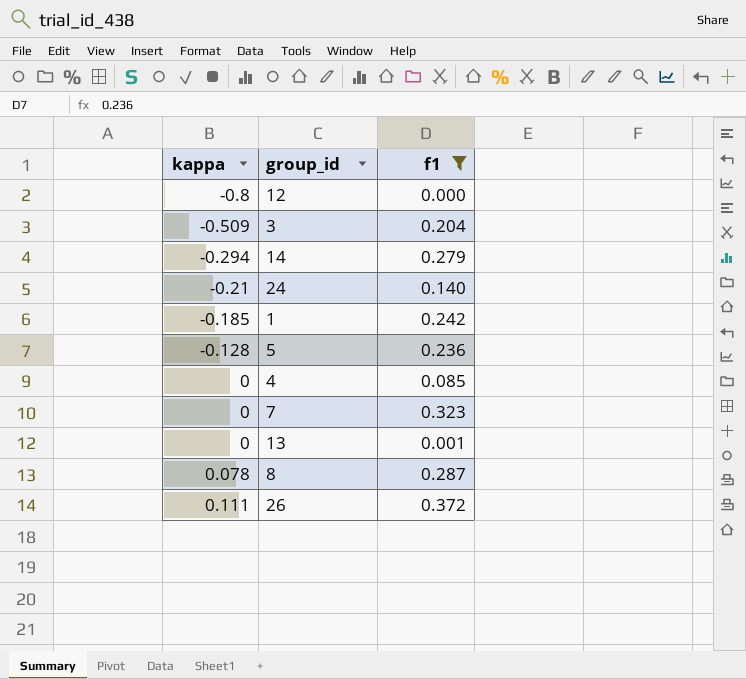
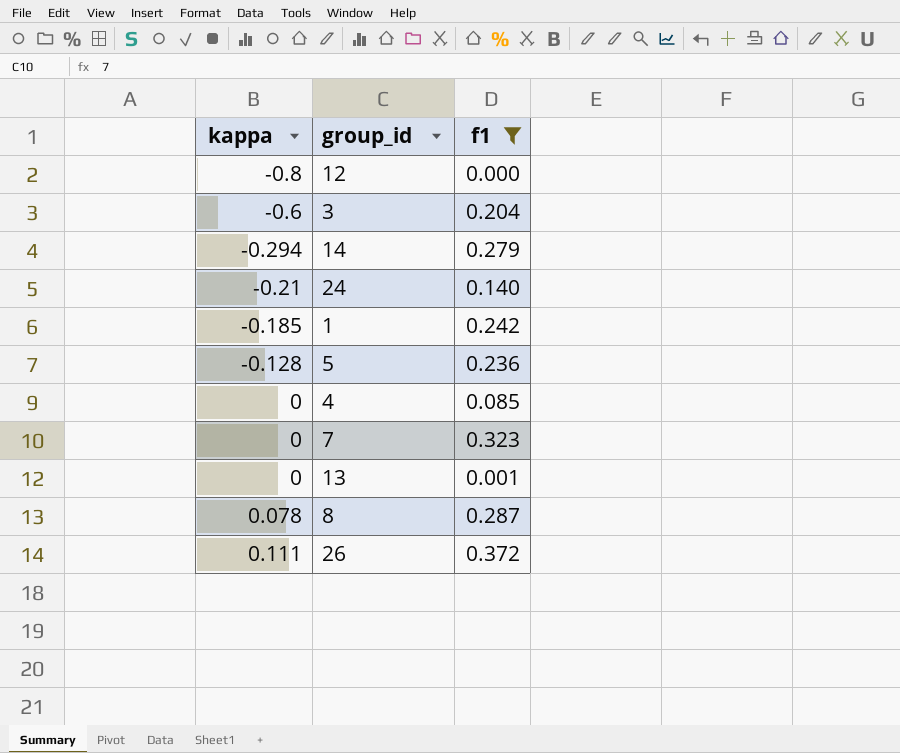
3 | kappa: -0.509 -> -0.6

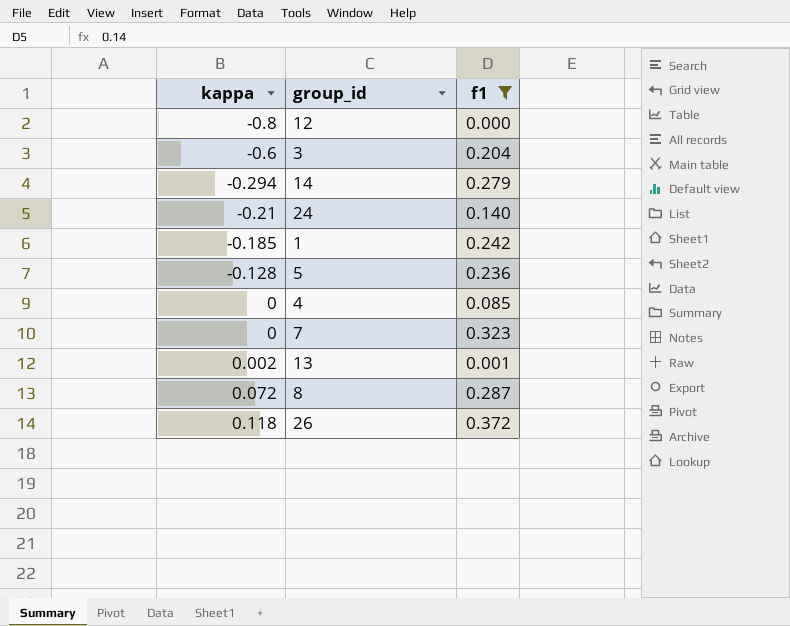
13 | kappa: 0 -> 0.002
8 | kappa: 0.078 -> 0.072
26 | kappa: 0.111 -> 0.118

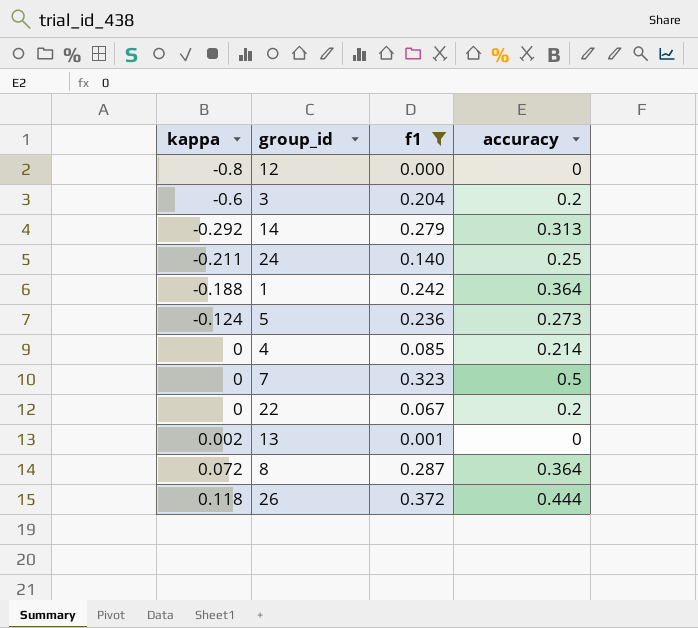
column accuracy | position: none -> 4
14 | kappa: -0.294 -> -0.292
24 | kappa: -0.21 -> -0.211
1 | kappa: -0.185 -> -0.188
5 | kappa: -0.128 -> -0.124
row 22: none -> 0 | 0.067 | 0.2

